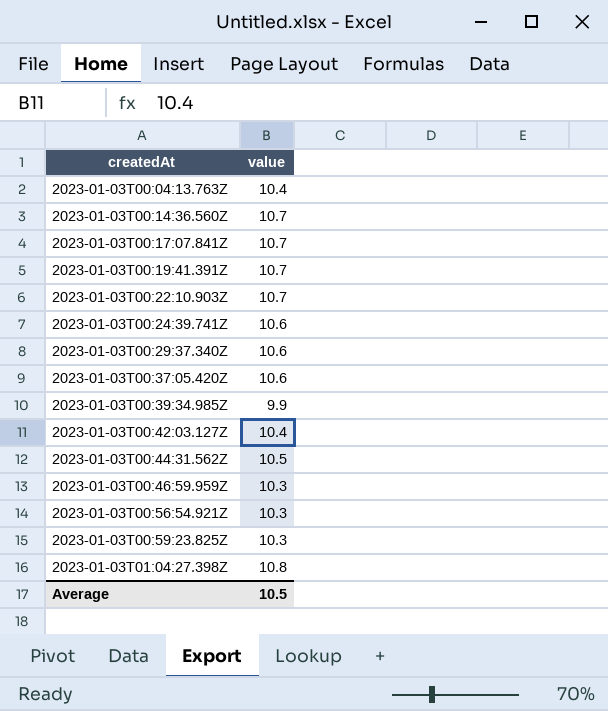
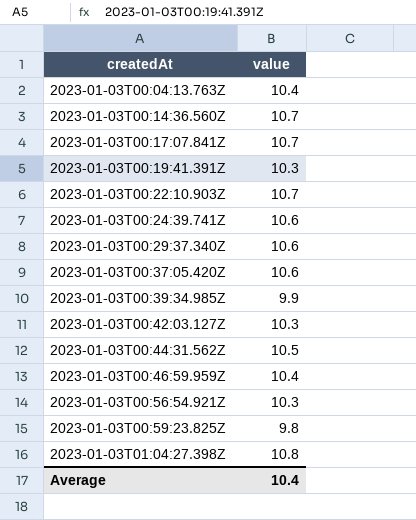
2023-01-03T00:19:41.391Z | value: 10.7 -> 10.3
2023-01-03T00:42:03.127Z | value: 10.4 -> 10.3
2023-01-03T00:46:59.959Z | value: 10.3 -> 10.4
2023-01-03T00:59:23.825Z | value: 10.3 -> 9.8
Average | value: 10.5 -> 10.4

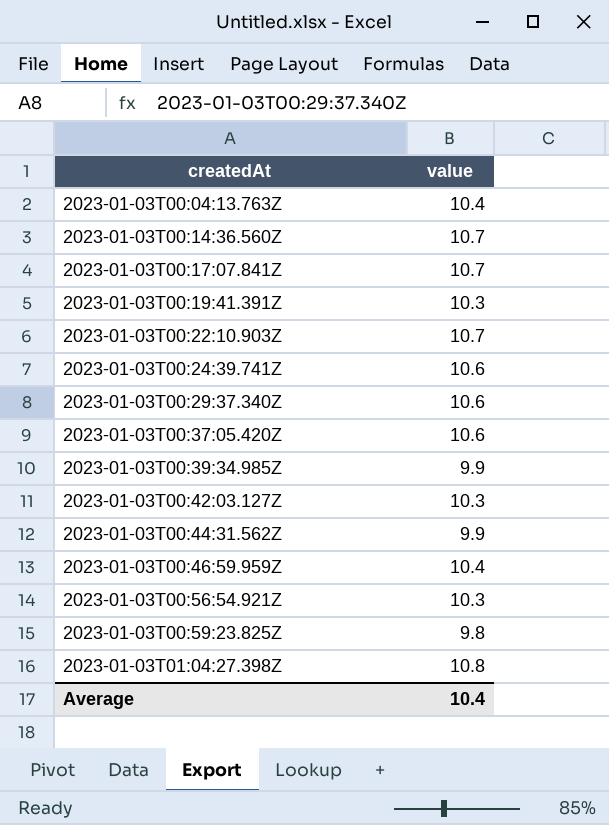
2023-01-03T00:44:31.562Z | value: 10.5 -> 9.9

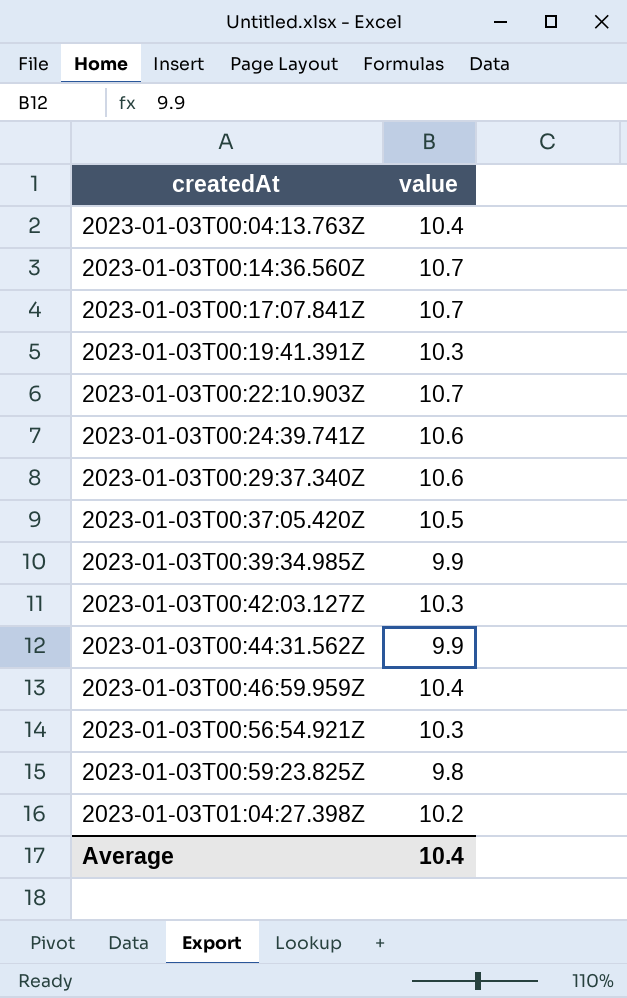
2023-01-03T00:37:05.420Z | value: 10.6 -> 10.5
2023-01-03T01:04:27.398Z | value: 10.8 -> 10.2

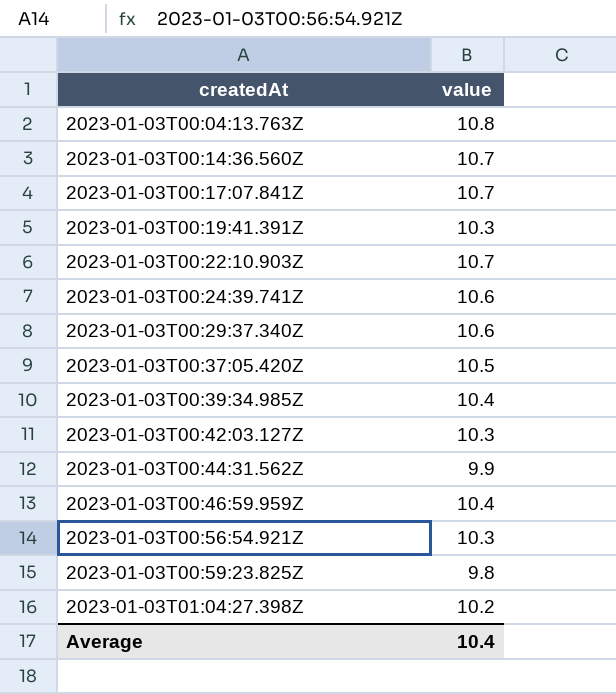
2023-01-03T00:04:13.763Z | value: 10.4 -> 10.8
2023-01-03T00:39:34.985Z | value: 9.9 -> 10.4

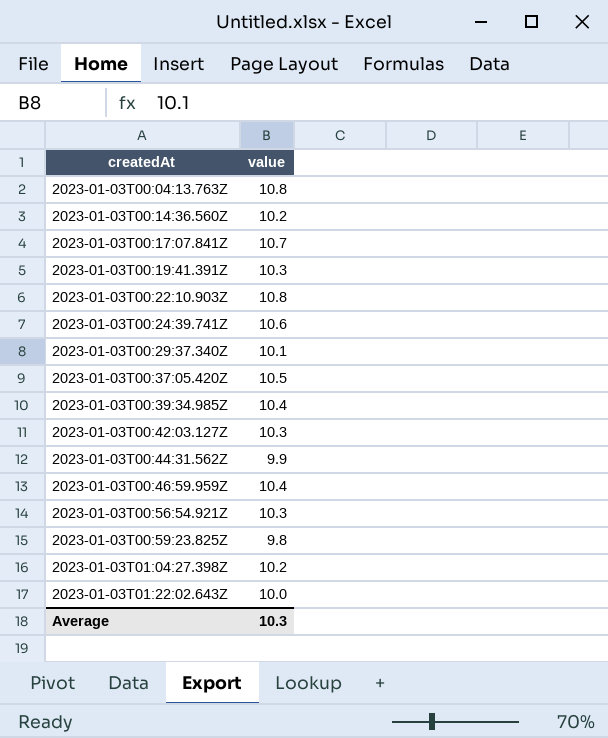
2023-01-03T00:14:36.560Z | value: 10.7 -> 10.2
2023-01-03T00:22:10.903Z | value: 10.7 -> 10.8
2023-01-03T00:29:37.340Z | value: 10.6 -> 10.1
row 2023-01-03T01:22:02.643Z: none -> 10.0
Average | value: 10.4 -> 10.3

